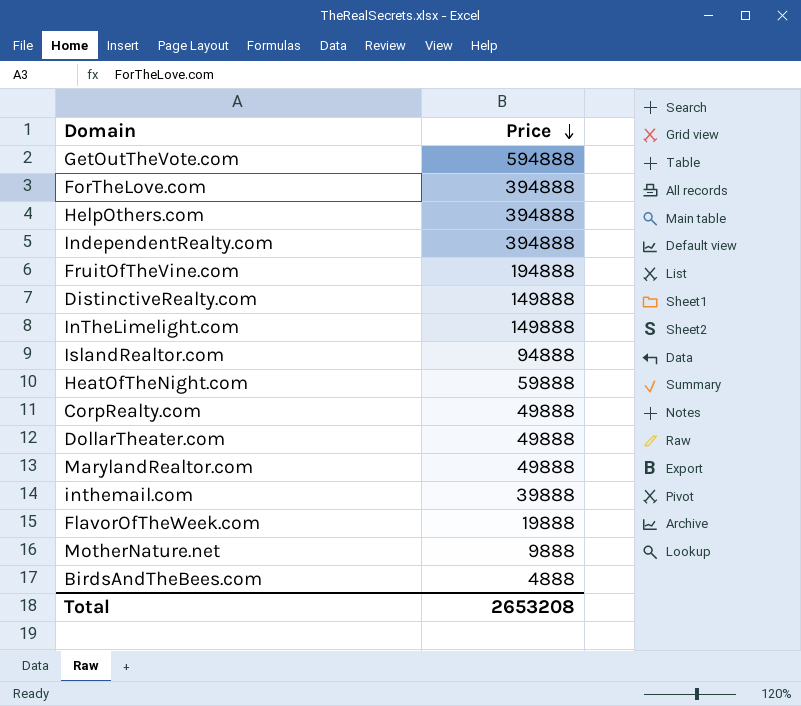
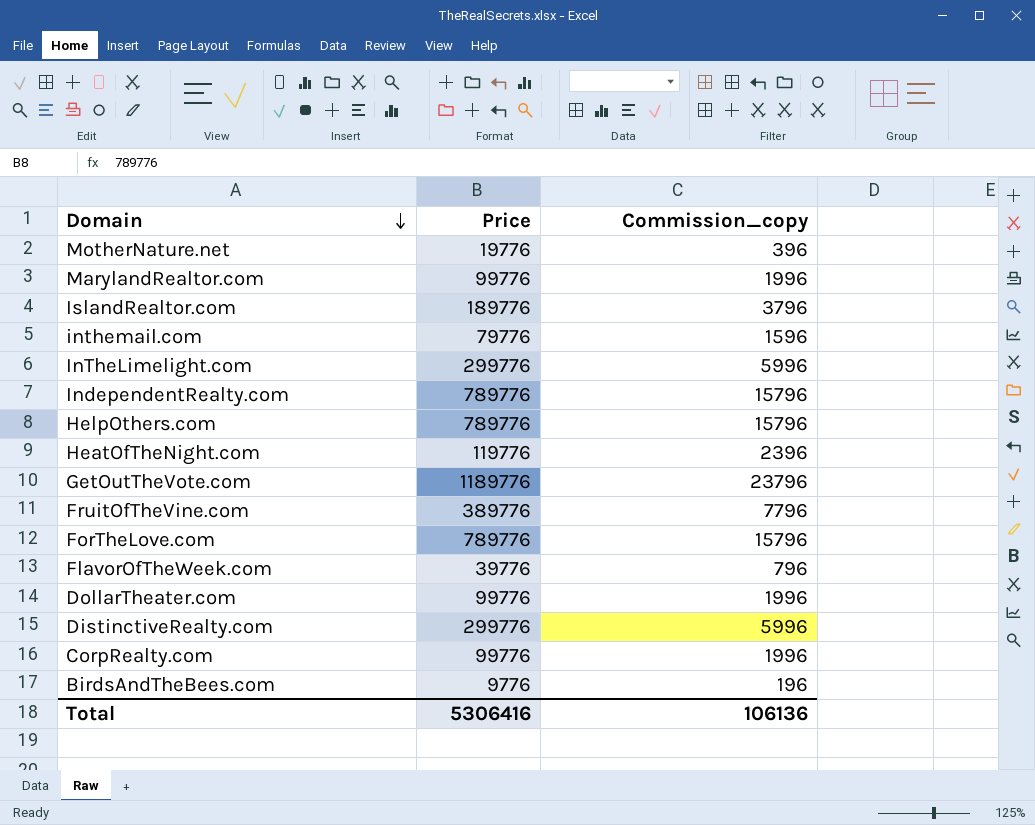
row order: Price descending -> Domain descending
column Commission_copy | formula: none -> [Price] * 0.02
MotherNature.net | Price: 9888 -> 19776
MarylandRealtor.com | Price: 49888 -> 99776
IslandRealtor.com | Price: 94888 -> 189776
inthemail.com | Price: 39888 -> 79776
InTheLimelight.com | Price: 149888 -> 299776
IndependentRealty.com | Price: 394888 -> 789776
HelpOthers.com | Price: 394888 -> 789776
HeatOfTheNight.com | Price: 59888 -> 119776
GetOutTheVote.com | Price: 594888 -> 1189776
FruitOfTheVine.com | Price: 194888 -> 389776
ForTheLove.com | Price: 394888 -> 789776
FlavorOfTheWeek.com | Price: 19888 -> 39776
DollarTheater.com | Price: 49888 -> 99776
DistinctiveRealty.com | Price: 149888 -> 299776
CorpRealty.com | Price: 49888 -> 99776
BirdsAndTheBees.com | Price: 4888 -> 9776
Total | Price: 2653208 -> 5306416

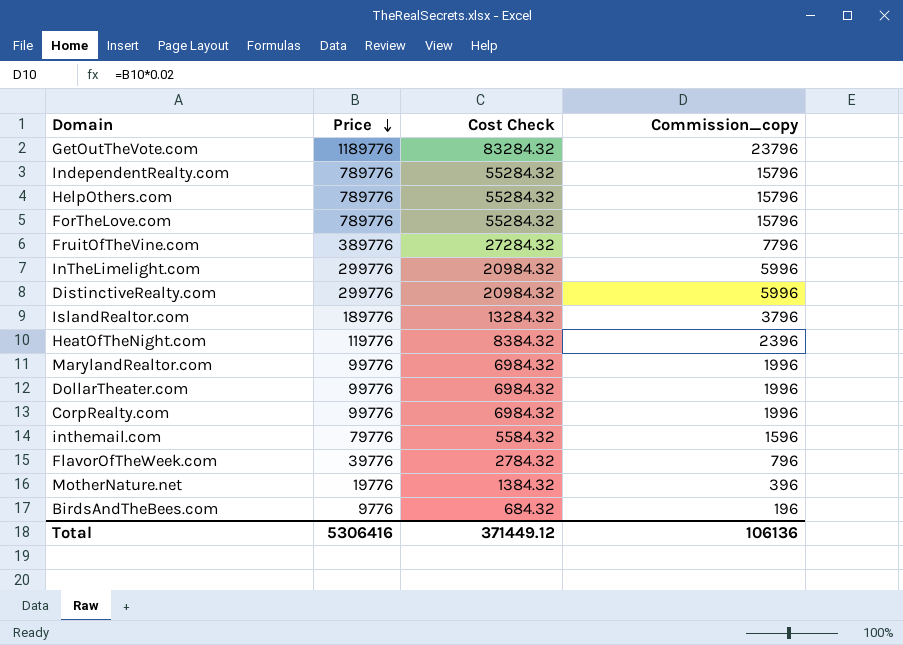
row order: Domain descending -> Price descending
column Cost Check | formula: none -> [Price] * 0.07

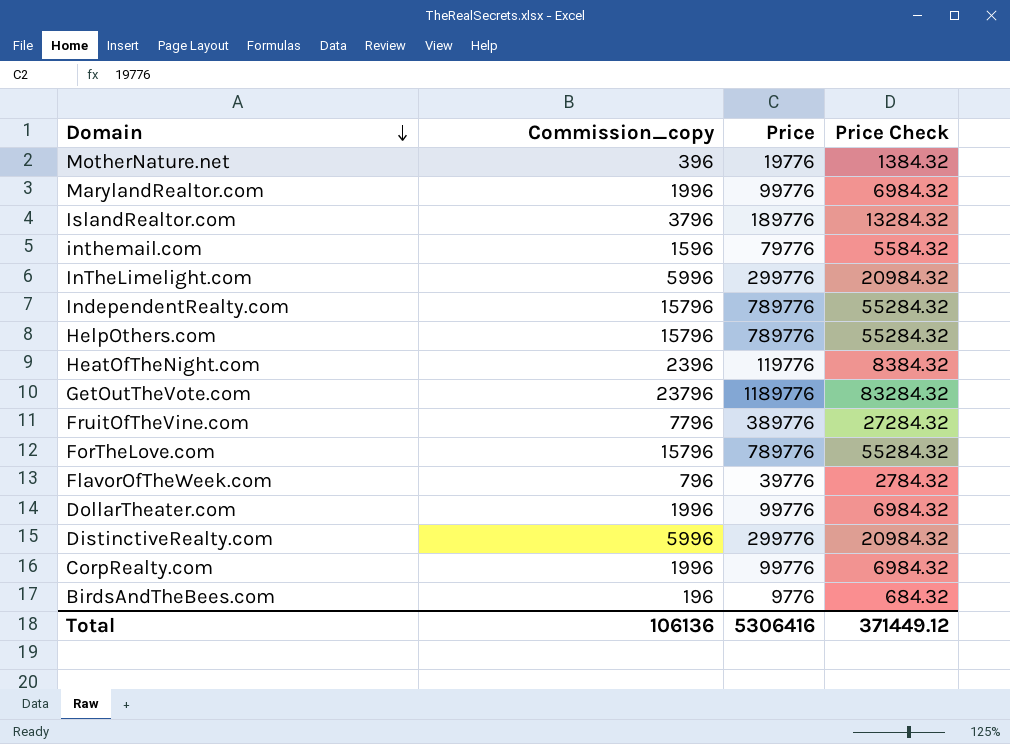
row order: Price descending -> Domain descending
column Commission_copy | position: 4 -> 2
column name: Cost Check -> Price Check

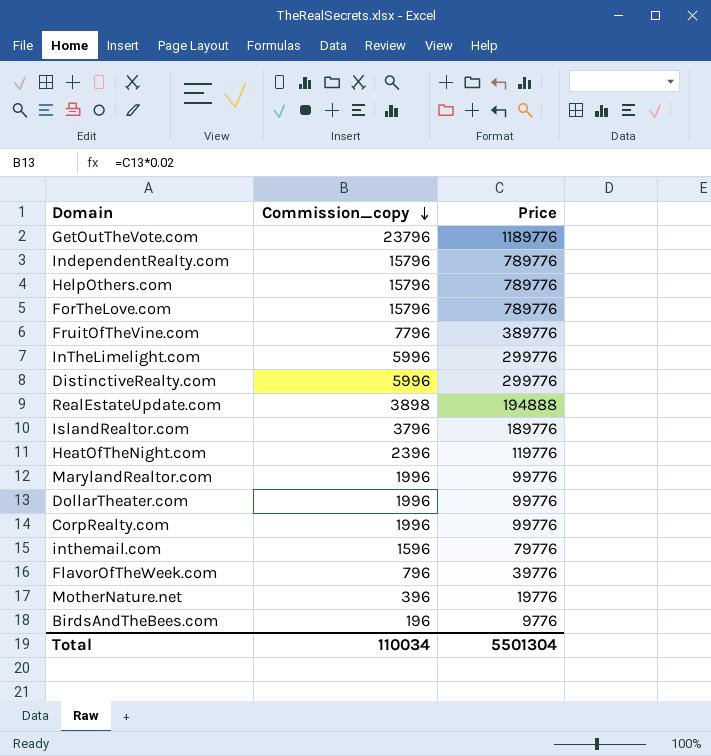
row order: Domain descending -> Commission_copy descending
column Price Check | formula: [Price] * 0.07 -> none
row RealEstateUpdate.com: none -> 3898 | 194888
Total | Commission_copy: 106136 -> 110034
Total | Price: 5306416 -> 5501304

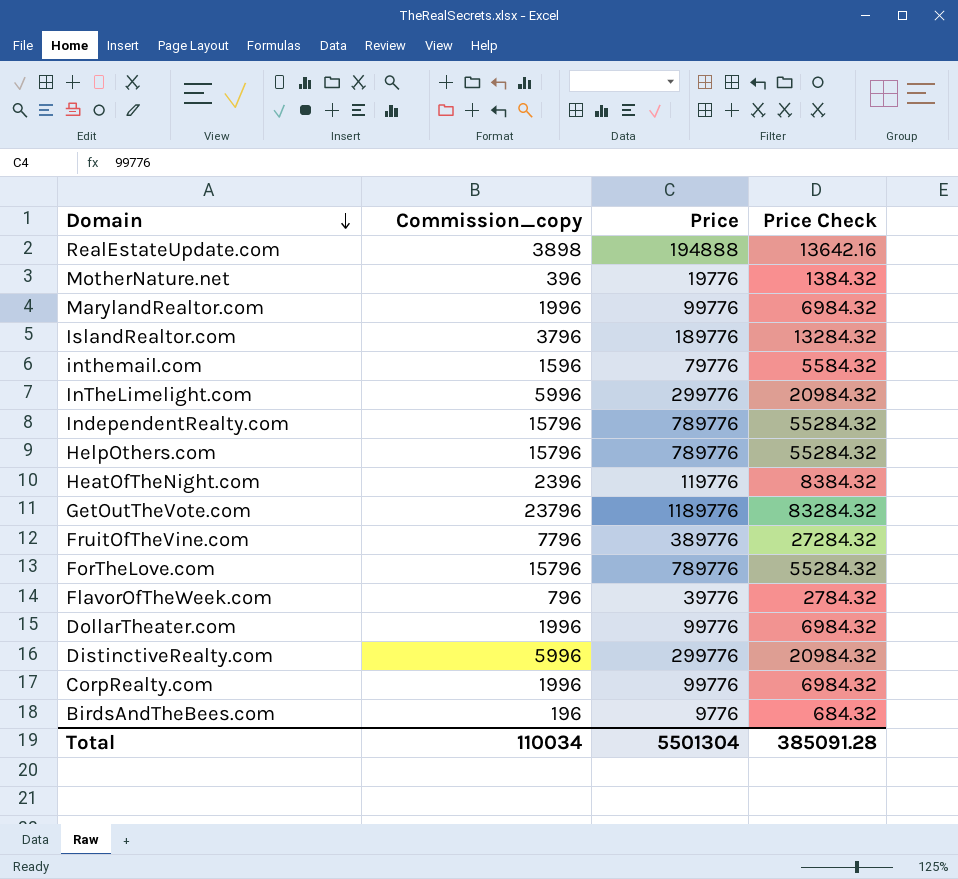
row order: Commission_copy descending -> Domain descending
column Price Check | formula: none -> [Price] * 0.07

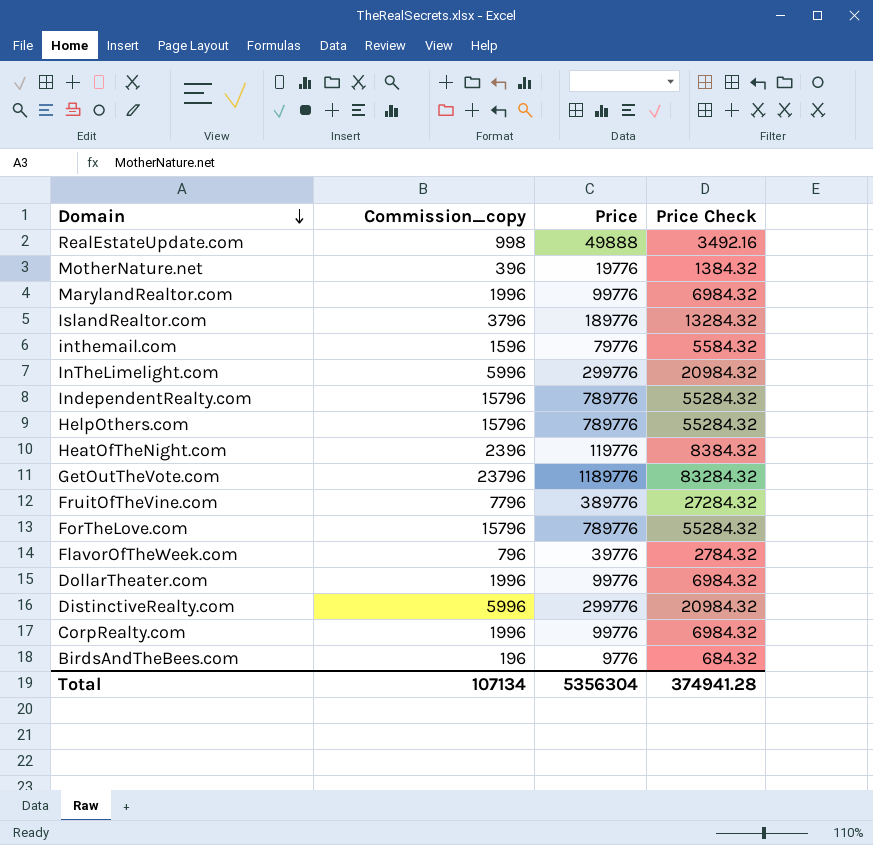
RealEstateUpdate.com | Commission_copy: 3898 -> 998
RealEstateUpdate.com | Price: 194888 -> 49888
RealEstateUpdate.com | Price Check: 13642.16 -> 3492.16
Total | Commission_copy: 110034 -> 107134
Total | Price: 5501304 -> 5356304
Total | Price Check: 385091.28 -> 374941.28

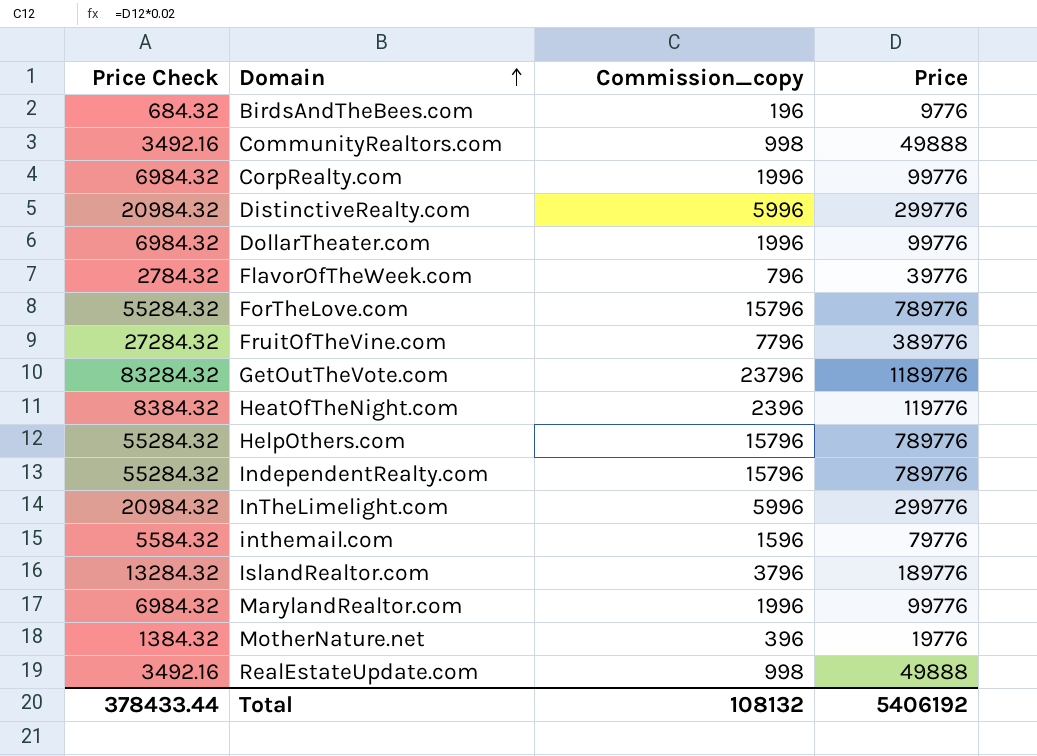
row order: Domain descending -> Domain ascending
column Price Check | position: 4 -> 1
row CommunityRealtors.com: none -> 3492.16 | 998 | 49888
Total | Price Check: 374941.28 -> 378433.44
Total | Commission_copy: 107134 -> 108132
Total | Price: 5356304 -> 5406192

